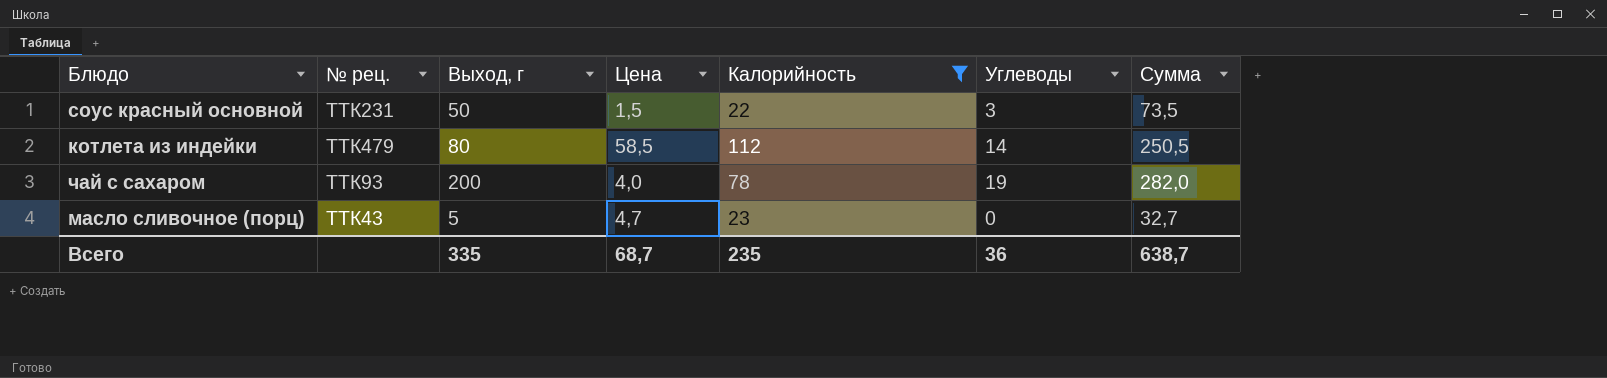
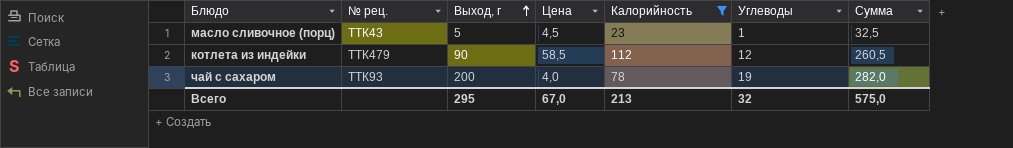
row order: none -> Выход, г ascending
row соус красный основной: ТТК231 | 50 | 1,5 | 22 | 3 | 73,5 -> none
масло сливочное (порц) | Цена: 4,7 -> 4,5
масло сливочное (порц) | Углеводы: 0 -> 1
масло сливочное (порц) | Сумма: 32,7 -> 32,5
котлета из индейки | Выход, г: 80 -> 90
котлета из индейки | Углеводы: 14 -> 12
котлета из индейки | Сумма: 250,5 -> 260,5
Всего | Выход, г: 335 -> 295
Всего | Цена: 68,7 -> 67,0
Всего | Калорийность: 235 -> 213
Всего | Углеводы: 36 -> 32
Всего | Сумма: 638,7 -> 575,0

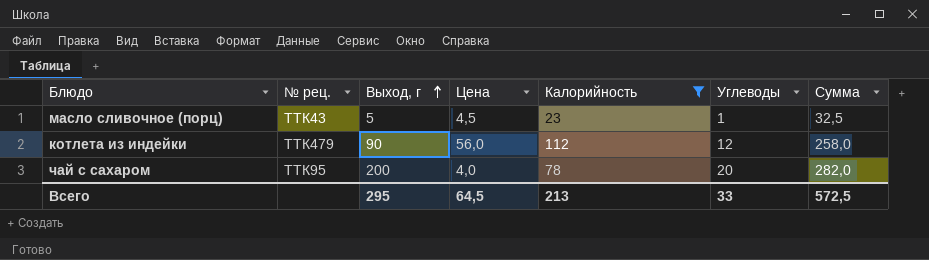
котлета из индейки | Цена: 58,5 -> 56,0
котлета из индейки | Сумма: 260,5 -> 258,0
чай с сахаром | № рец.: ТТК93 -> ТТК95
чай с сахаром | Углеводы: 19 -> 20
Всего | Цена: 67,0 -> 64,5
Всего | Углеводы: 32 -> 33
Всего | Сумма: 575,0 -> 572,5

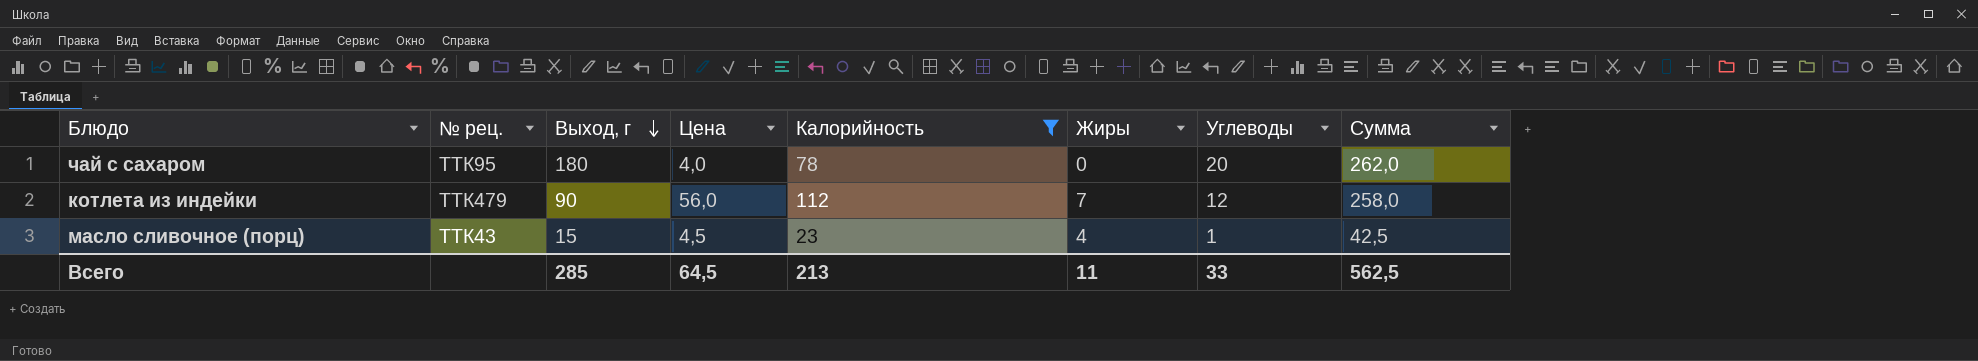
row order: Выход, г ascending -> Выход, г descending
column Жиры | position: none -> 6
чай с сахаром | Выход, г: 200 -> 180
чай с сахаром | Сумма: 282,0 -> 262,0
масло сливочное (порц) | Выход, г: 5 -> 15
масло сливочное (порц) | Сумма: 32,5 -> 42,5
Всего | Выход, г: 295 -> 285
Всего | Сумма: 572,5 -> 562,5

